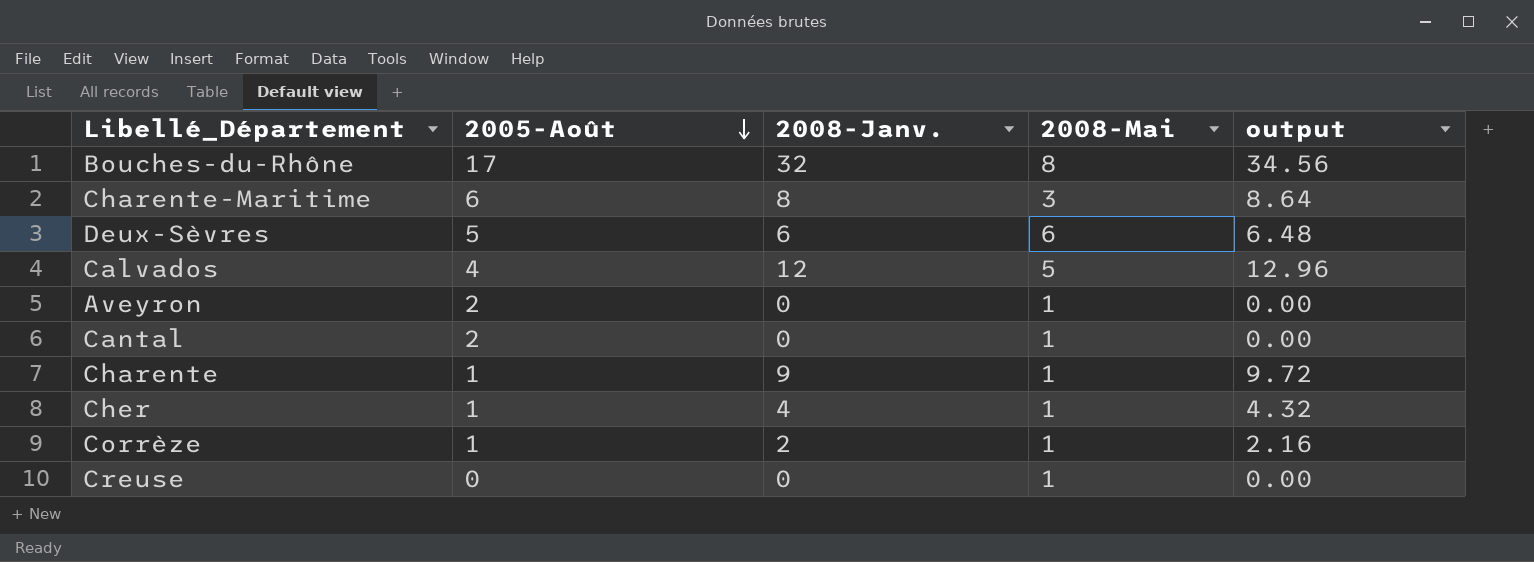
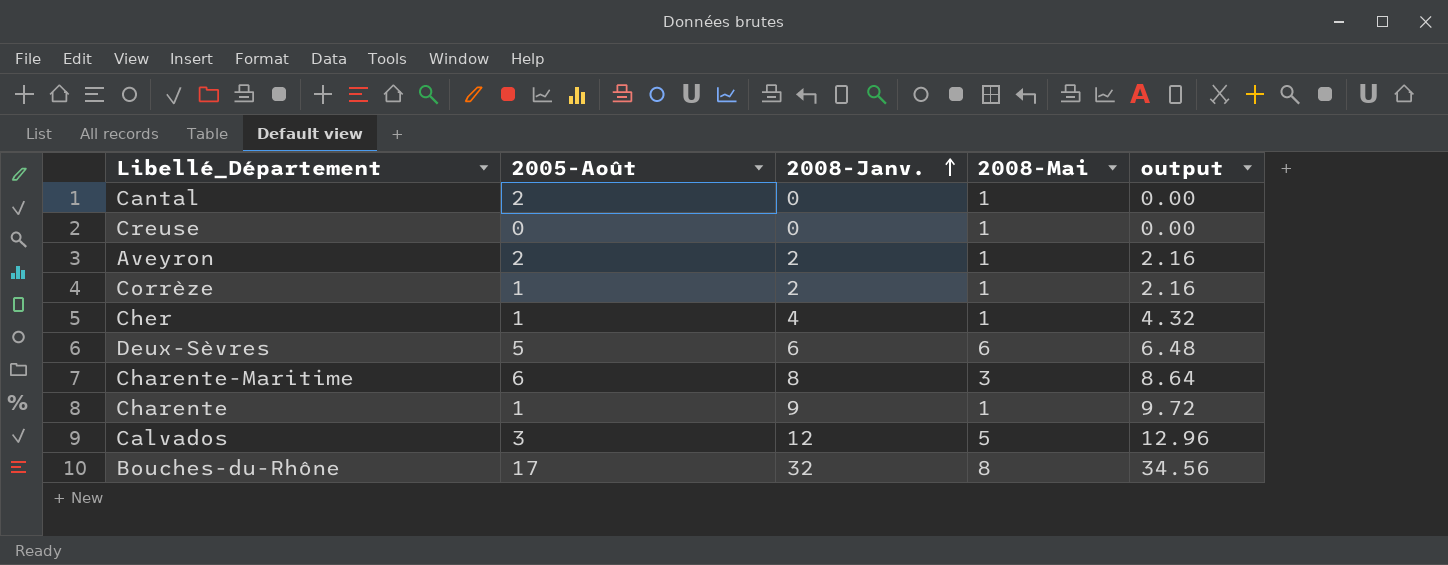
row order: 2005-Août descending -> 2008-Janv. ascending
Aveyron | 2008-Janv.: 0 -> 2
Aveyron | output: 0.00 -> 2.16
Calvados | 2005-Août: 4 -> 3

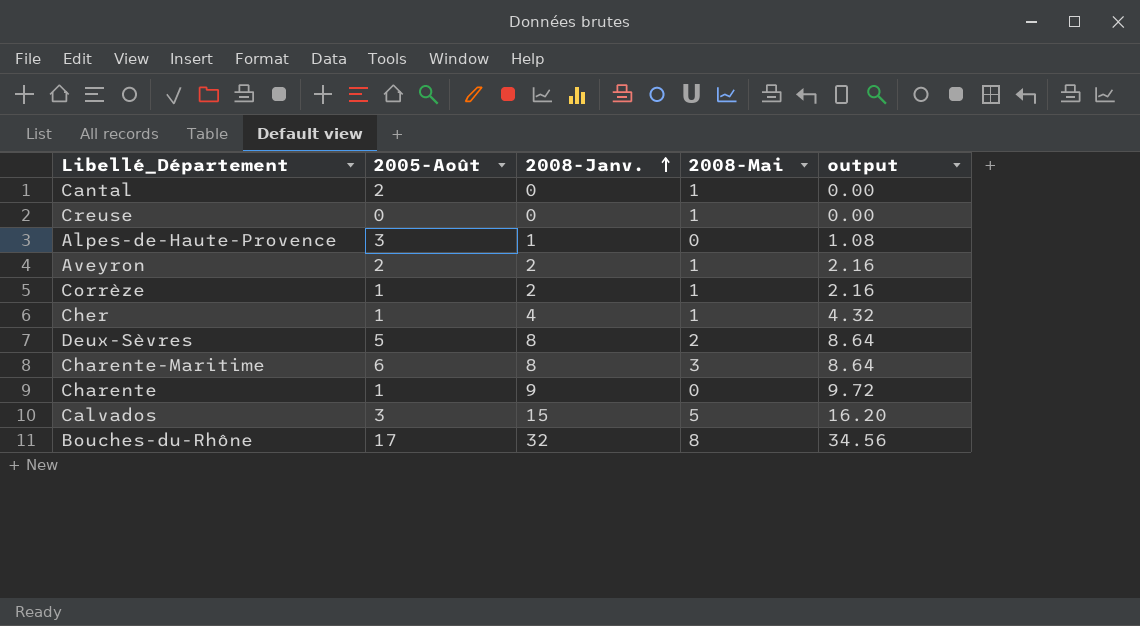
row Alpes-de-Haute-Provence: none -> 3 | 1 | 0 | 1.08
Deux-Sèvres | 2008-Janv.: 6 -> 8
Deux-Sèvres | 2008-Mai: 6 -> 2
Deux-Sèvres | output: 6.48 -> 8.64
Charente | 2008-Mai: 1 -> 0
Calvados | 2008-Janv.: 12 -> 15
Calvados | output: 12.96 -> 16.20

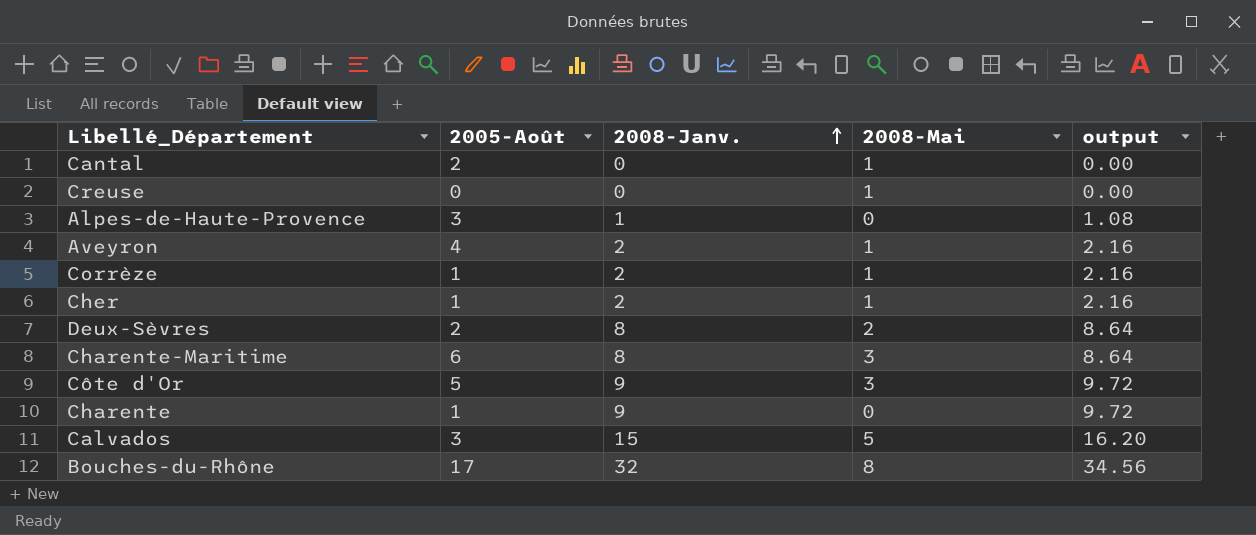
Aveyron | 2005-Août: 2 -> 4
Cher | 2008-Janv.: 4 -> 2
Cher | output: 4.32 -> 2.16
Deux-Sèvres | 2005-Août: 5 -> 2
row Côte d'Or: none -> 5 | 9 | 3 | 9.72

